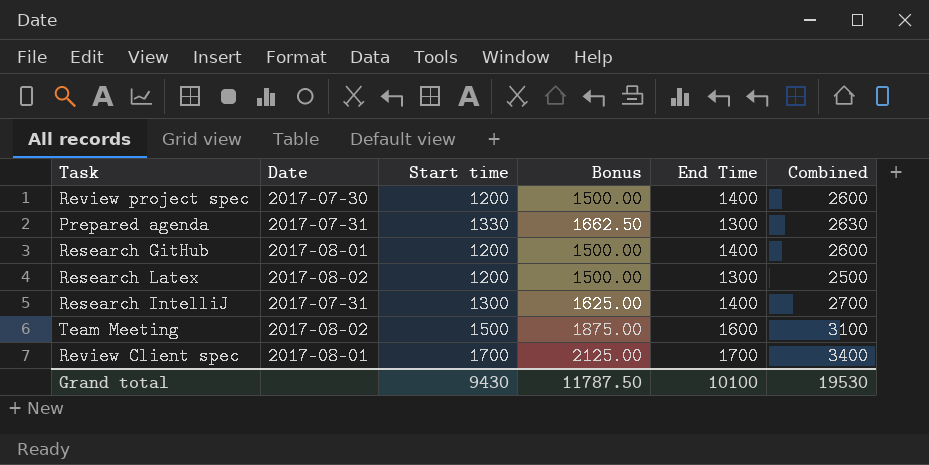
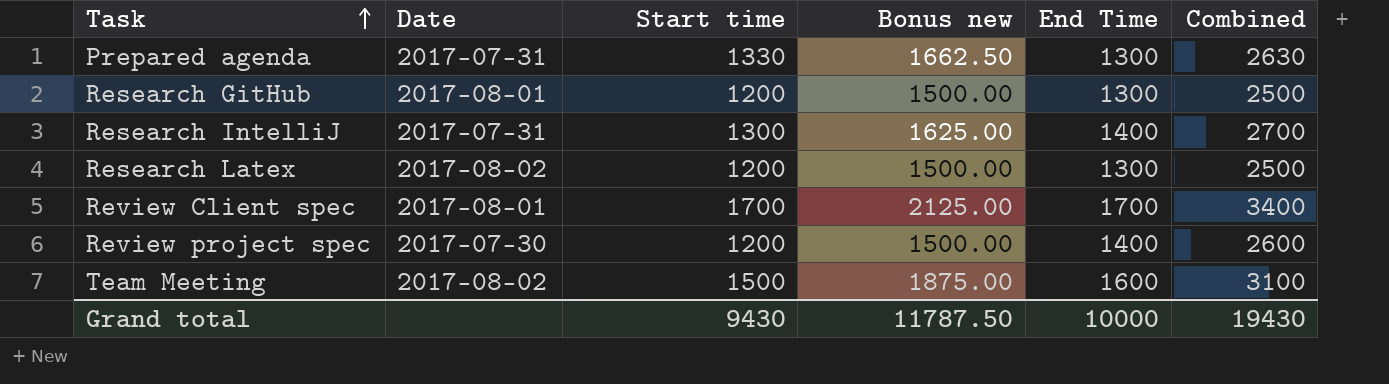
row order: none -> Task ascending
column name: Bonus -> Bonus new
Research GitHub | End Time: 1400 -> 1300
Research GitHub | Combined: 2600 -> 2500
Grand total | End Time: 10100 -> 10000
Grand total | Combined: 19530 -> 19430

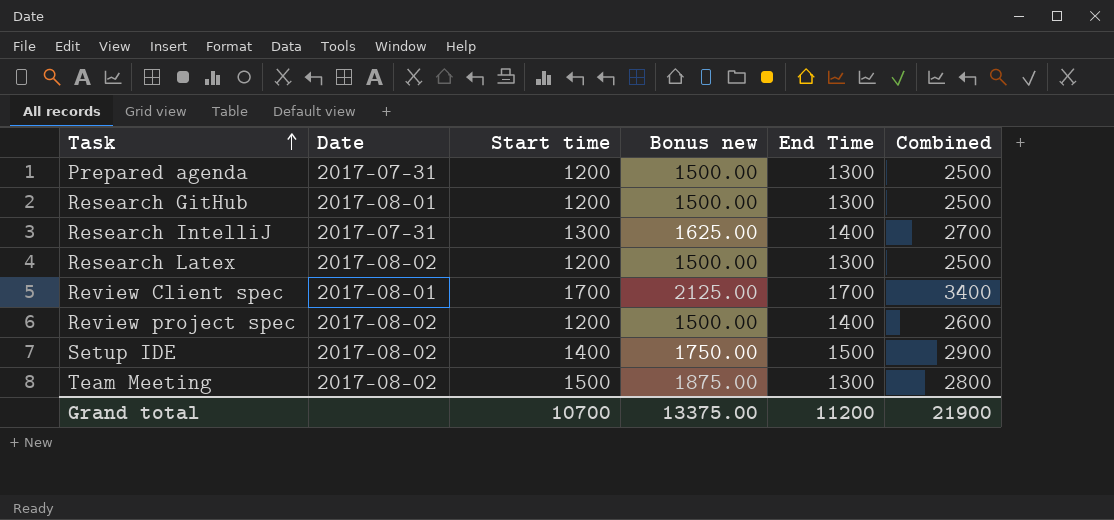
Prepared agenda | Start time: 1330 -> 1200
Prepared agenda | Bonus new: 1662.50 -> 1500.00
Prepared agenda | Combined: 2630 -> 2500
Review project spec | Date: 2017-07-30 -> 2017-08-02
row Setup IDE: none -> 2017-08-02 | 1400 | 1750.00 | 1500 | 2900
Team Meeting | End Time: 1600 -> 1300
Team Meeting | Combined: 3100 -> 2800
Grand total | Start time: 9430 -> 10700
Grand total | Bonus new: 11787.50 -> 13375.00
Grand total | End Time: 10000 -> 11200
Grand total | Combined: 19430 -> 21900

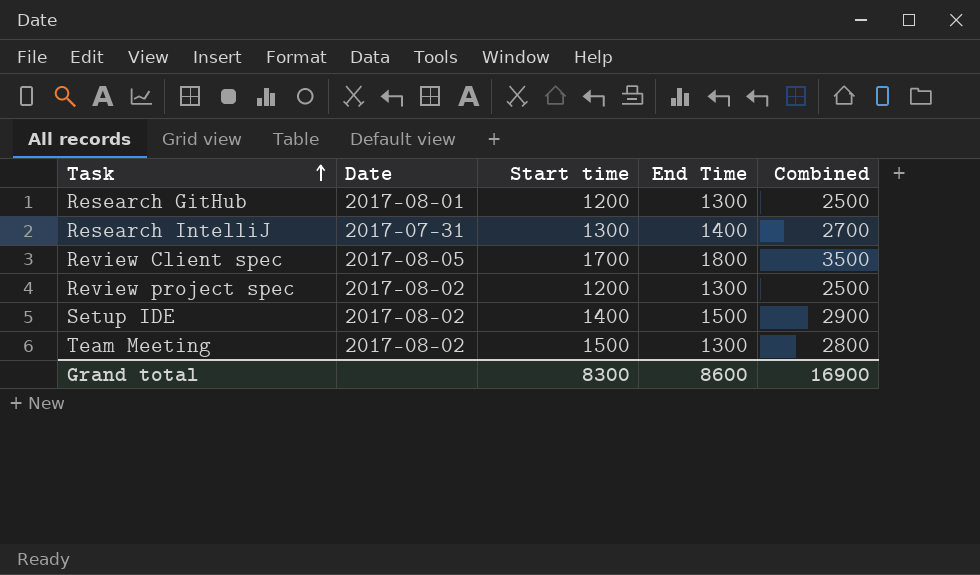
column Bonus new | formula: [Start time] * 1.25 -> none
row Prepared agenda: 2017-07-31 | 1200 | 1500.00 | 1300 | 2500 -> none
row Research Latex: 2017-08-02 | 1200 | 1500.00 | 1300 | 2500 -> none
Review Client spec | Date: 2017-08-01 -> 2017-08-05
Review Client spec | End Time: 1700 -> 1800
Review Client spec | Combined: 3400 -> 3500
Review project spec | End Time: 1400 -> 1300
Review project spec | Combined: 2600 -> 2500
Grand total | Start time: 10700 -> 8300
Grand total | End Time: 11200 -> 8600
Grand total | Combined: 21900 -> 16900

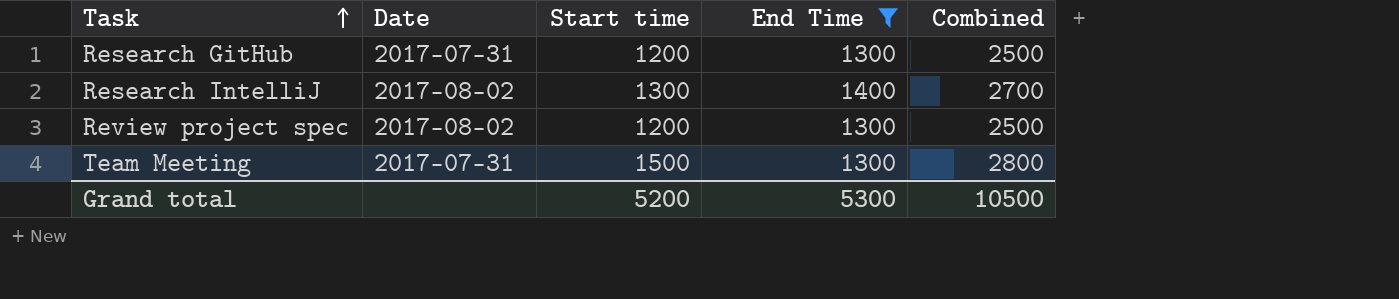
filter: none -> End Time <= 1400
Research GitHub | Date: 2017-08-01 -> 2017-07-31
Research IntelliJ | Date: 2017-07-31 -> 2017-08-02
Team Meeting | Date: 2017-08-02 -> 2017-07-31
Grand total | Start time: 8300 -> 5200
Grand total | End Time: 8600 -> 5300
Grand total | Combined: 16900 -> 10500

